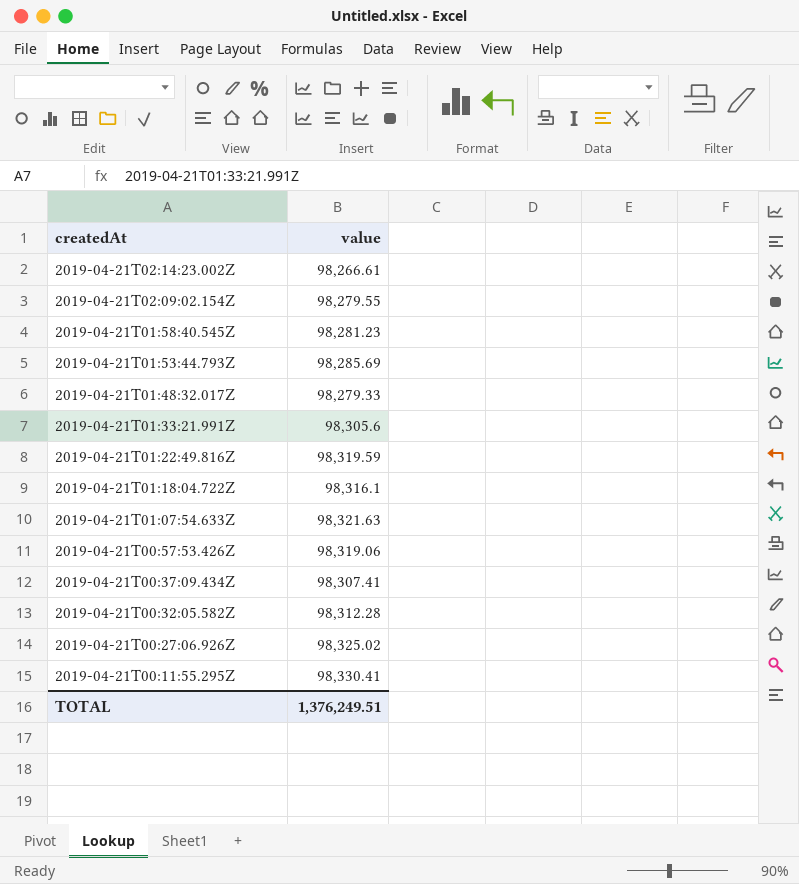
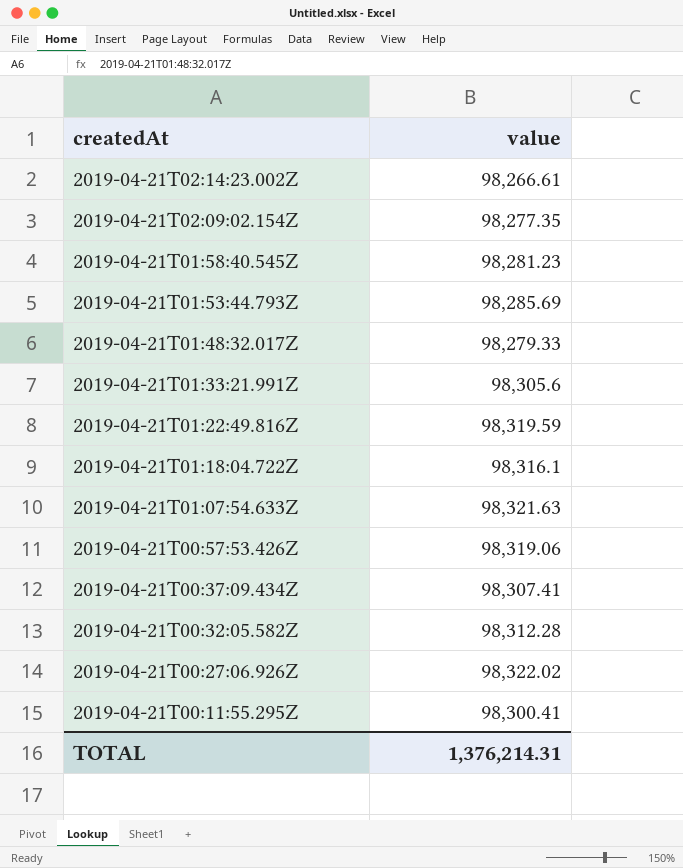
2019-04-21T02:09:02.154Z | value: 98,279.55 -> 98,277.35
2019-04-21T00:27:06.926Z | value: 98,325.02 -> 98,322.02
2019-04-21T00:11:55.295Z | value: 98,330.41 -> 98,300.41
TOTAL | value: 1,376,249.51 -> 1,376,214.31

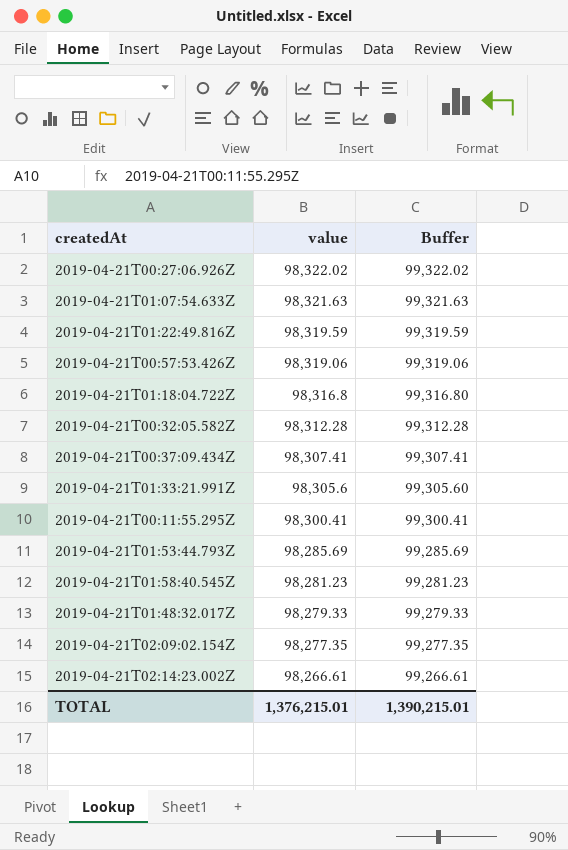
row order: createdAt descending -> value descending
column Buffer | formula: none -> [value] + 1000
2019-04-21T01:18:04.722Z | value: 98,316.1 -> 98,316.8
TOTAL | value: 1,376,214.31 -> 1,376,215.01

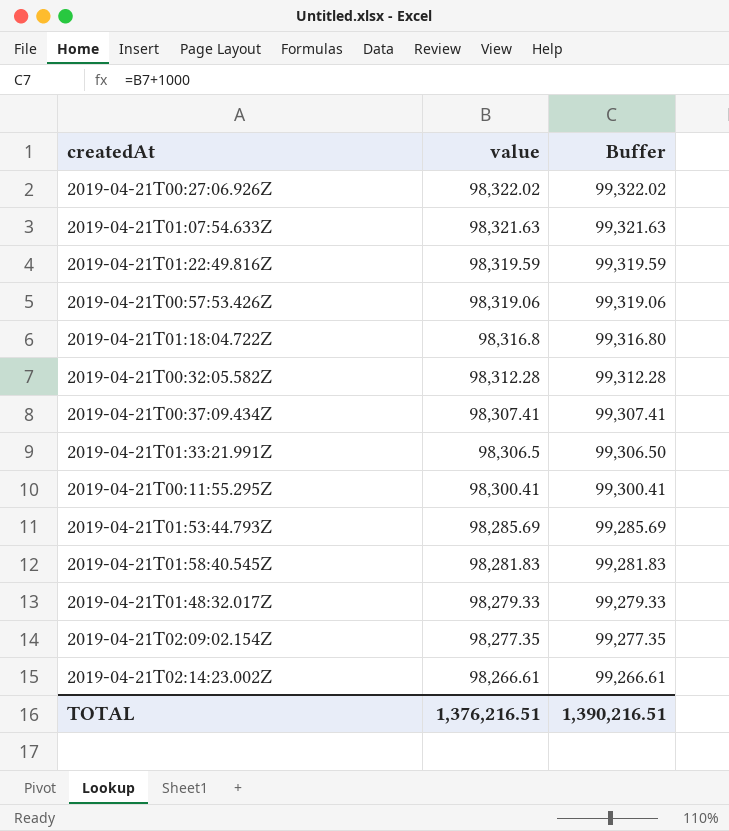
2019-04-21T01:33:21.991Z | value: 98,305.6 -> 98,306.5
2019-04-21T01:33:21.991Z | Buffer: 99,305.60 -> 99,306.50
2019-04-21T01:58:40.545Z | value: 98,281.23 -> 98,281.83
2019-04-21T01:58:40.545Z | Buffer: 99,281.23 -> 99,281.83
TOTAL | value: 1,376,215.01 -> 1,376,216.51
TOTAL | Buffer: 1,390,215.01 -> 1,390,216.51

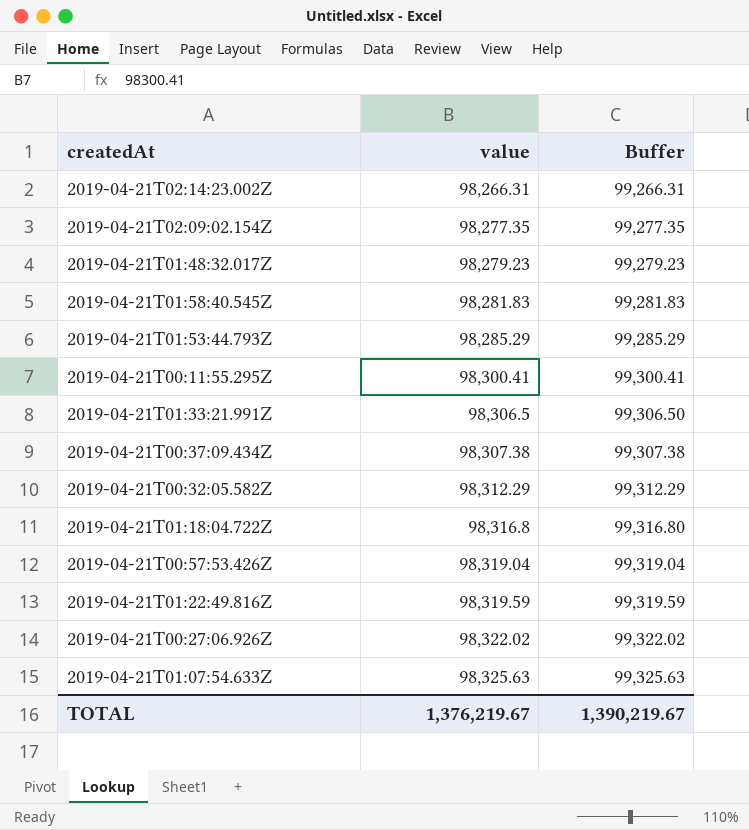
row order: value descending -> value ascending
2019-04-21T02:14:23.002Z | value: 98,266.61 -> 98,266.31
2019-04-21T02:14:23.002Z | Buffer: 99,266.61 -> 99,266.31
2019-04-21T01:48:32.017Z | value: 98,279.33 -> 98,279.23
2019-04-21T01:48:32.017Z | Buffer: 99,279.33 -> 99,279.23
2019-04-21T01:53:44.793Z | value: 98,285.69 -> 98,285.29
2019-04-21T01:53:44.793Z | Buffer: 99,285.69 -> 99,285.29
2019-04-21T00:37:09.434Z | value: 98,307.41 -> 98,307.38
2019-04-21T00:37:09.434Z | Buffer: 99,307.41 -> 99,307.38
2019-04-21T00:32:05.582Z | value: 98,312.28 -> 98,312.29
2019-04-21T00:32:05.582Z | Buffer: 99,312.28 -> 99,312.29
2019-04-21T00:57:53.426Z | value: 98,319.06 -> 98,319.04
2019-04-21T00:57:53.426Z | Buffer: 99,319.06 -> 99,319.04
2019-04-21T01:07:54.633Z | value: 98,321.63 -> 98,325.63
2019-04-21T01:07:54.633Z | Buffer: 99,321.63 -> 99,325.63
TOTAL | value: 1,376,216.51 -> 1,376,219.67
TOTAL | Buffer: 1,390,216.51 -> 1,390,219.67

